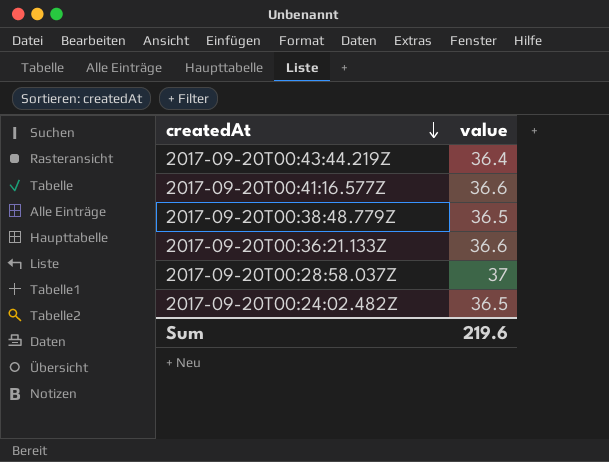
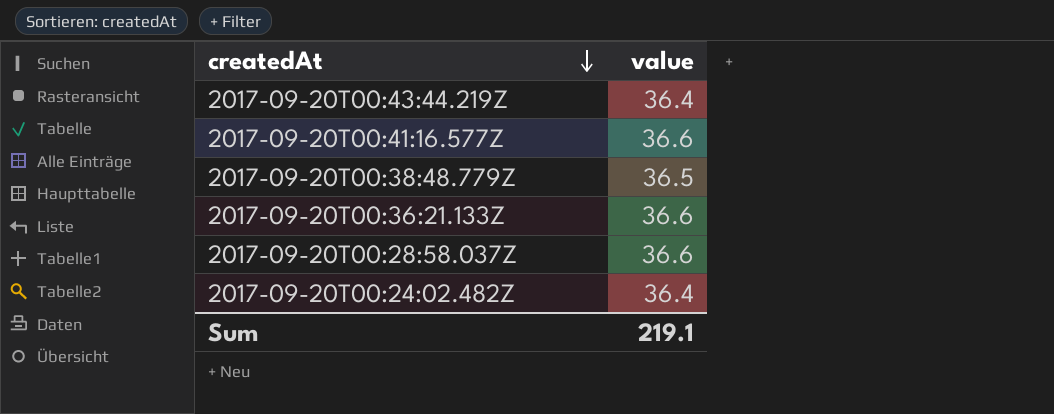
2017-09-20T00:28:58.037Z | value: 37 -> 36.6
2017-09-20T00:24:02.482Z | value: 36.5 -> 36.4
Sum | value: 219.6 -> 219.1

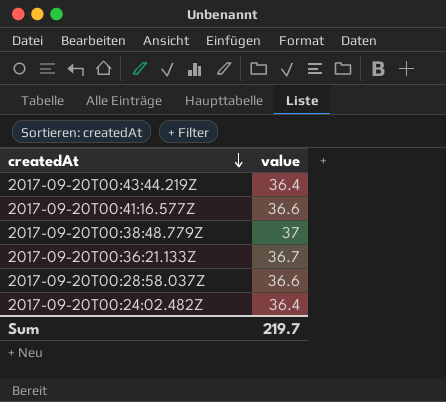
2017-09-20T00:38:48.779Z | value: 36.5 -> 37
2017-09-20T00:36:21.133Z | value: 36.6 -> 36.7
Sum | value: 219.1 -> 219.7

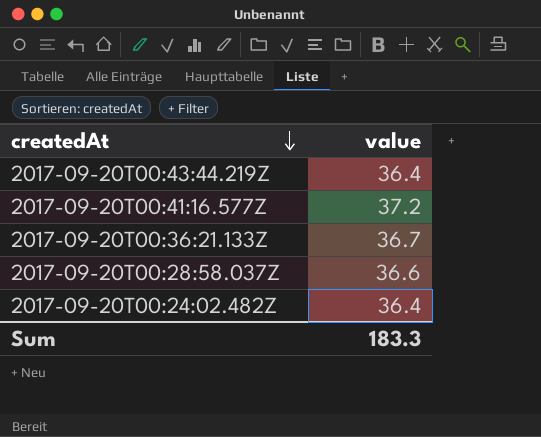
row 2017-09-20T00:38:48.779Z: 37 -> none
2017-09-20T00:41:16.577Z | value: 36.6 -> 37.2
Sum | value: 219.7 -> 183.3

